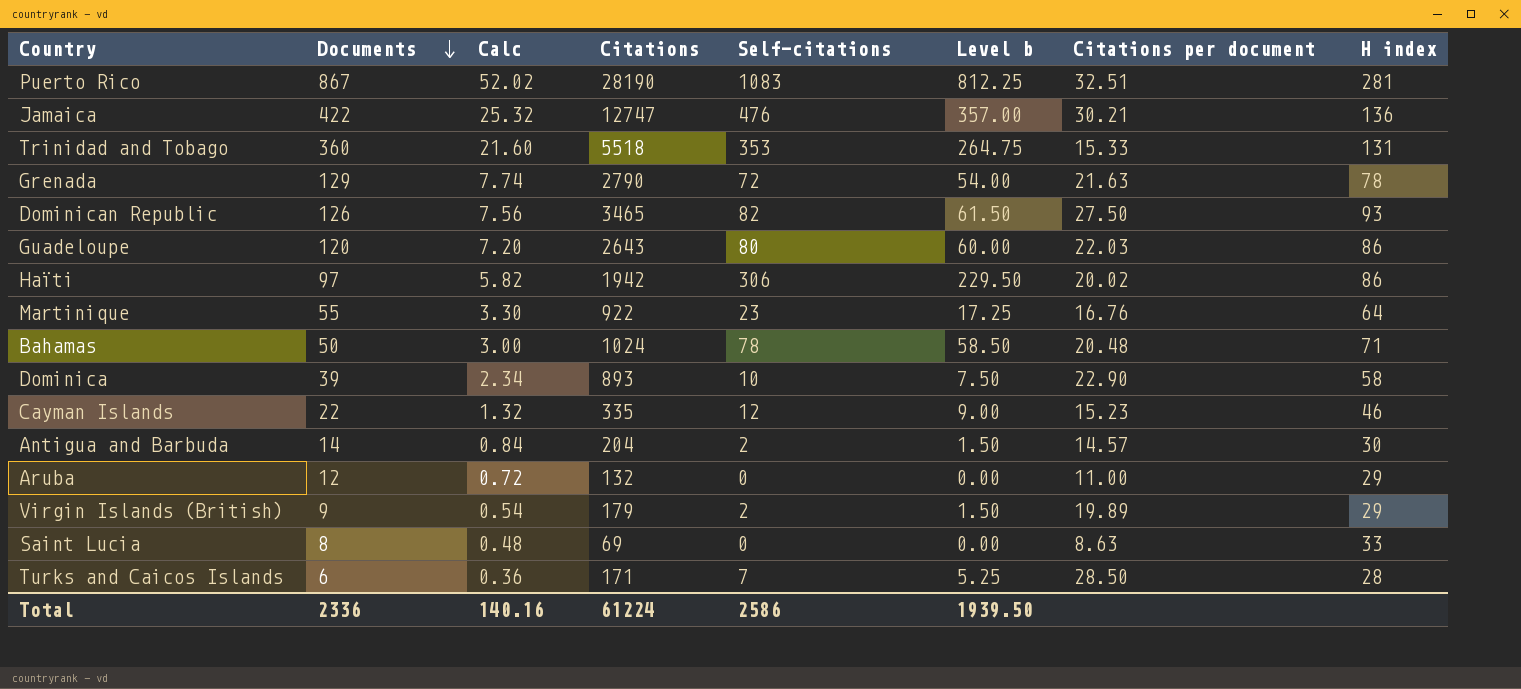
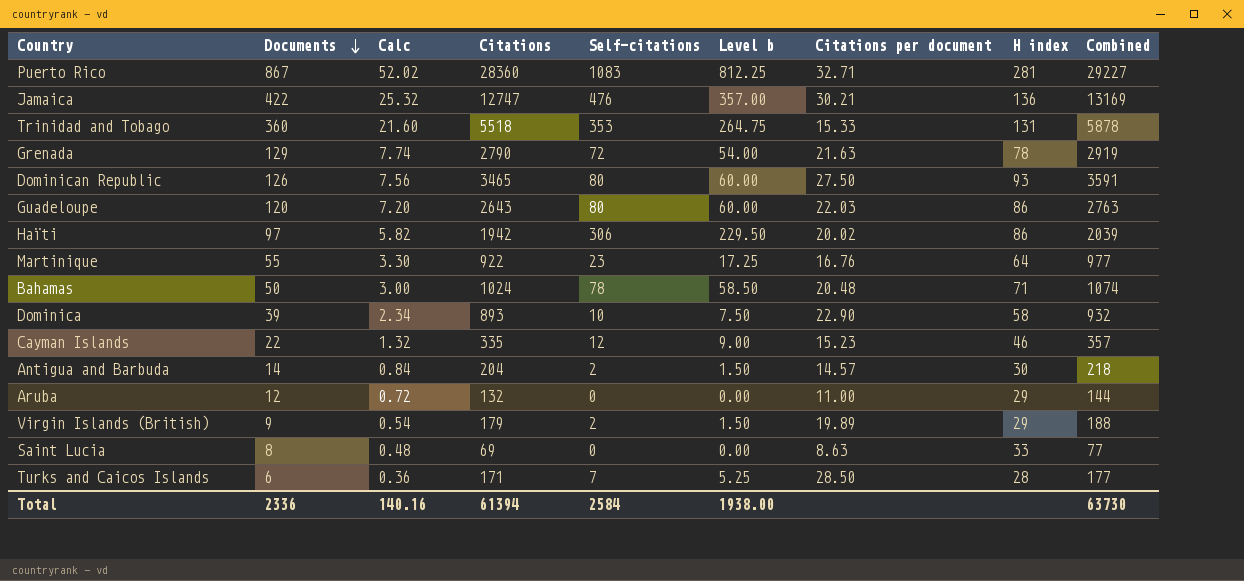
column Combined | formula: none -> [Documents] + [Citations]
Puerto Rico | Citations: 28190 -> 28360
Puerto Rico | Citations per document: 32.51 -> 32.71
Dominican Republic | Self-citations: 82 -> 80
Dominican Republic | Level b: 61.50 -> 60.00
Total | Citations: 61224 -> 61394
Total | Self-citations: 2586 -> 2584
Total | Level b: 1939.50 -> 1938.00

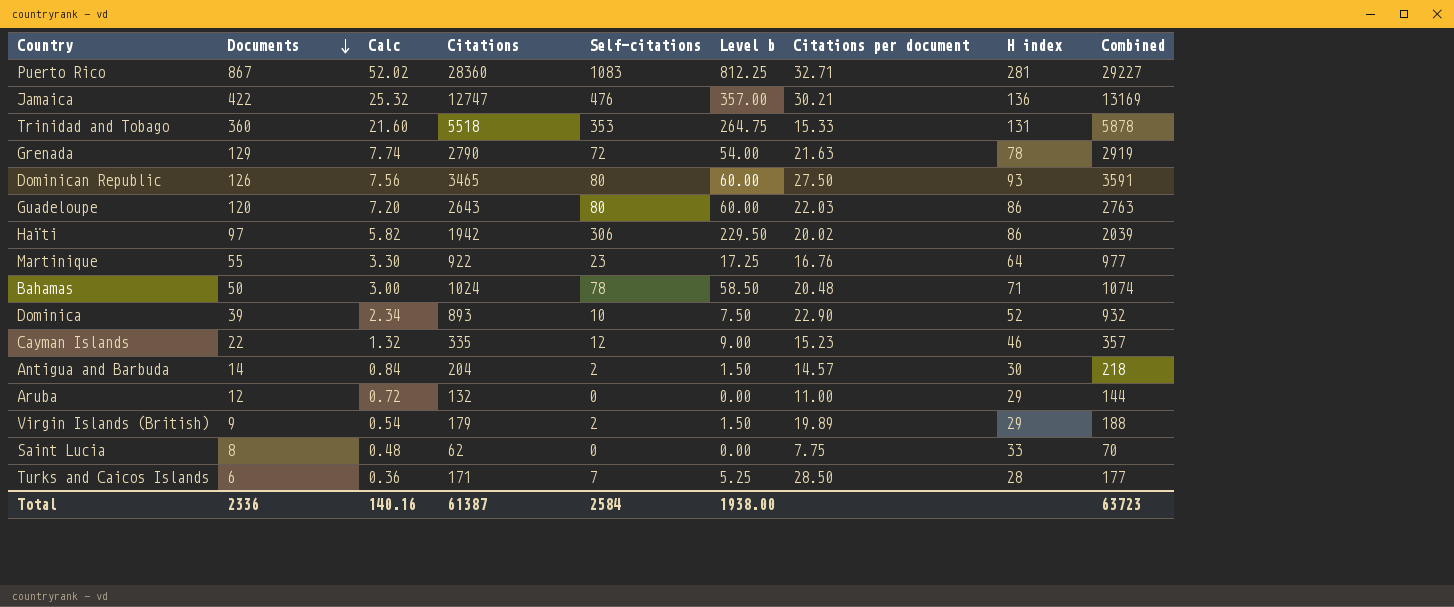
Dominica | H index: 58 -> 52
Saint Lucia | Citations: 69 -> 62
Saint Lucia | Citations per document: 8.63 -> 7.75
Saint Lucia | Combined: 77 -> 70
Total | Citations: 61394 -> 61387
Total | Combined: 63730 -> 63723

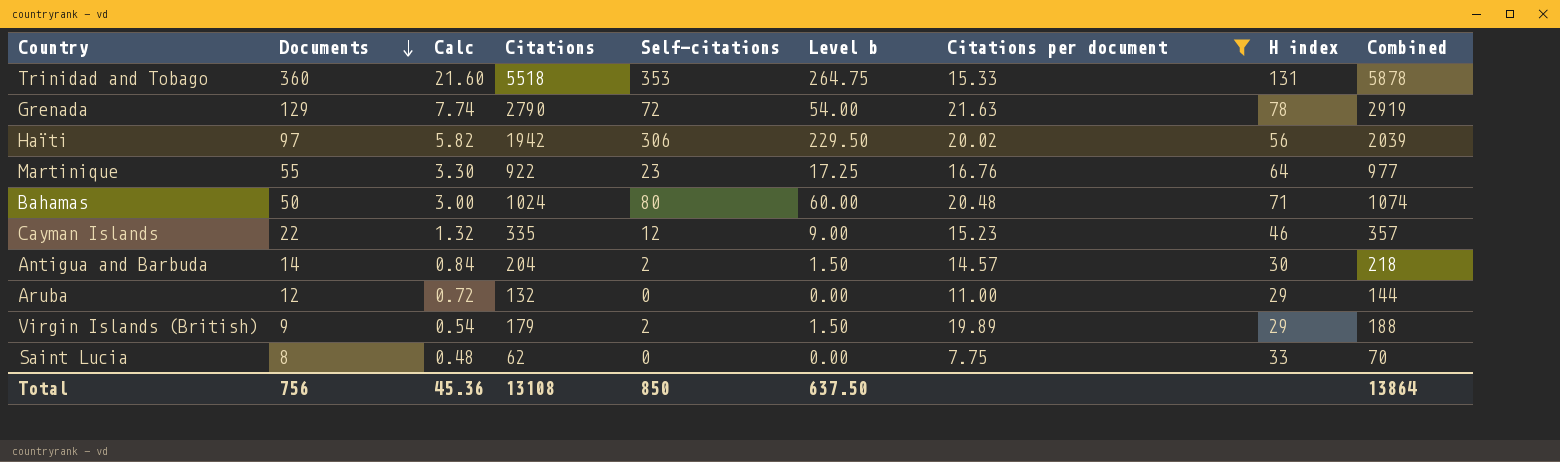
filter: none -> Citations per document <= 21.63
Haïti | H index: 86 -> 56
Bahamas | Self-citations: 78 -> 80
Bahamas | Level b: 58.50 -> 60.00
Total | Documents: 2336 -> 756
Total | Calc: 140.16 -> 45.36
Total | Citations: 61387 -> 13108
Total | Self-citations: 2584 -> 850
Total | Level b: 1938.00 -> 637.50
Total | Combined: 63723 -> 13864

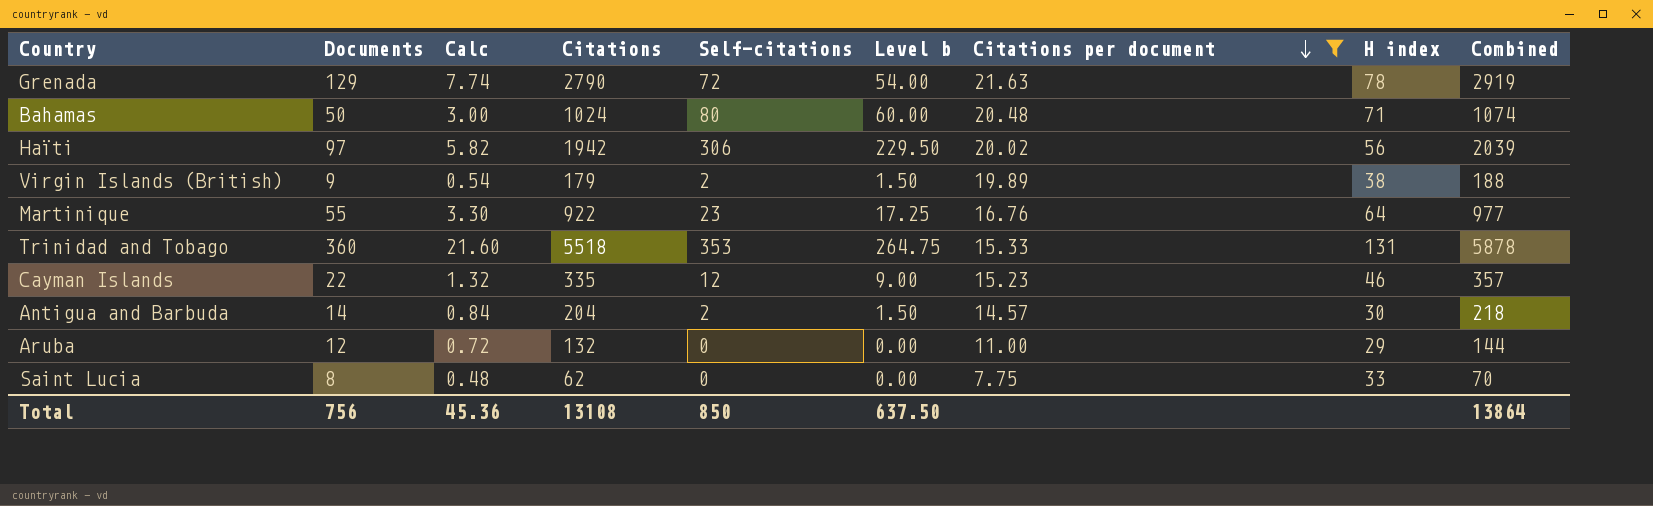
row order: Documents descending -> Citations per document descending
Virgin Islands (British) | H index: 29 -> 38

